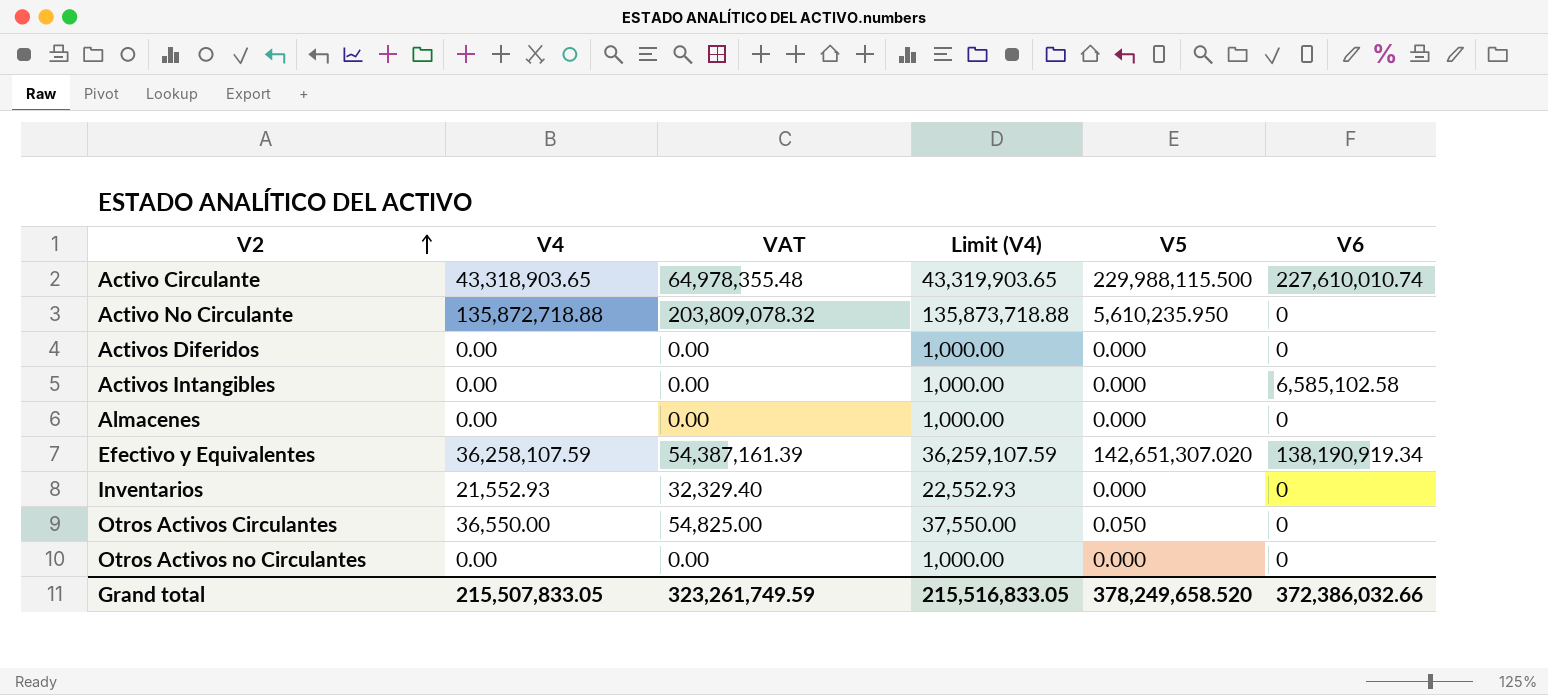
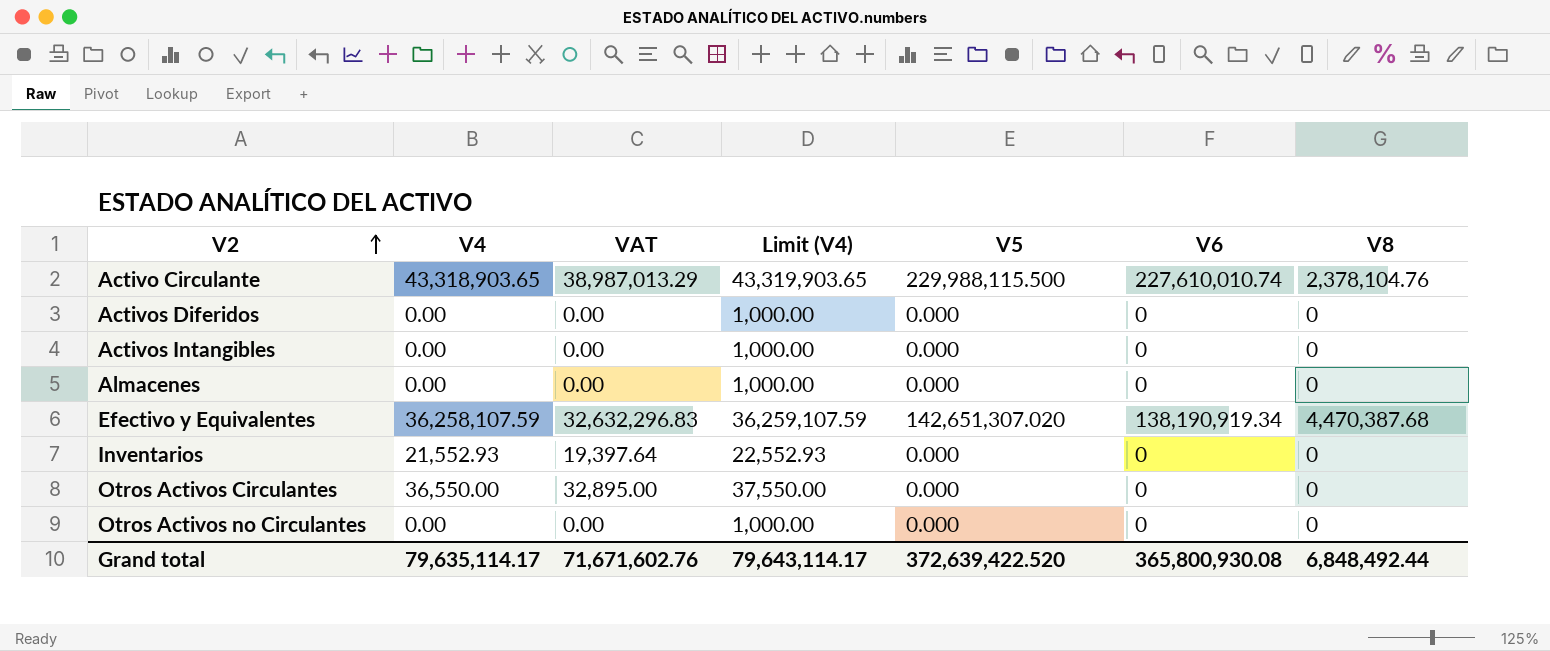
column VAT | formula: [V4] * 1.5 -> [V4] * 0.9
column V8 | position: none -> 7
row Activo No Circulante: 135,872,718.88 | 203,809,078.32 | 135,873,718.88 | 5,610,235.950 | 0 -> none
Activos Intangibles | V6: 6,585,102.58 -> 0
Otros Activos Circulantes | V5: 0.050 -> 0.000
Grand total | V4: 215,507,833.05 -> 79,635,114.17
Grand total | VAT: 323,261,749.59 -> 71,671,602.76
Grand total | Limit (V4): 215,516,833.05 -> 79,643,114.17
Grand total | V5: 378,249,658.520 -> 372,639,422.520
Grand total | V6: 372,386,032.66 -> 365,800,930.08

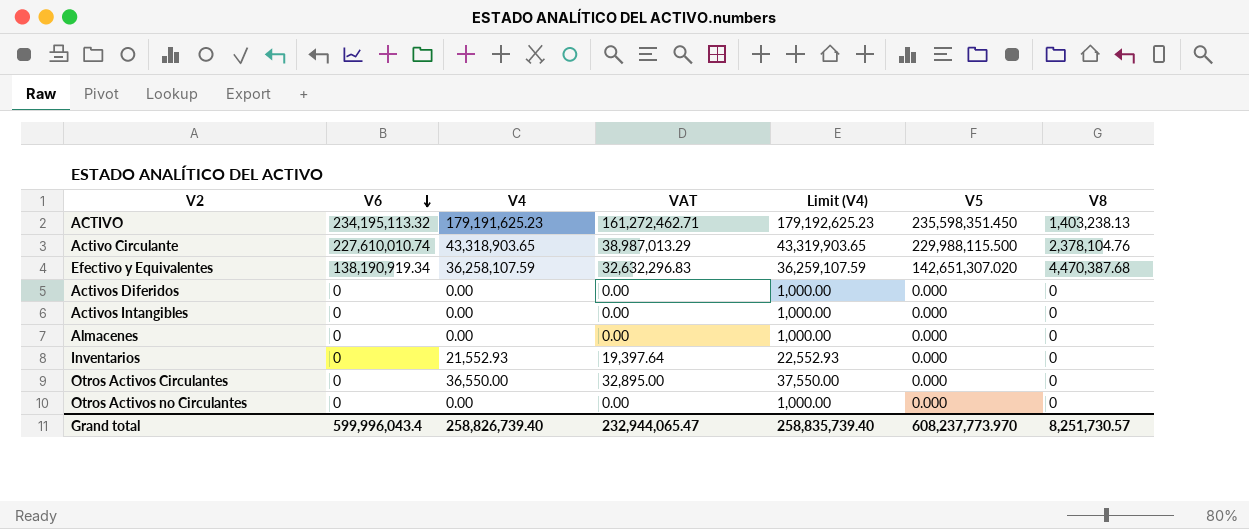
row order: V2 ascending -> V6 descending
column V6 | position: 6 -> 2
row ACTIVO: none -> 234,195,113.32 | 179,191,625.23 | 161,272,462.71 | 179,192,625.23 | 235,598,351.450 | 1,403,238.13
Grand total | V6: 365,800,930.08 -> 599,996,043.4
Grand total | V4: 79,635,114.17 -> 258,826,739.40
Grand total | VAT: 71,671,602.76 -> 232,944,065.47
Grand total | Limit (V4): 79,643,114.17 -> 258,835,739.40
Grand total | V5: 372,639,422.520 -> 608,237,773.970
Grand total | V8: 6,848,492.44 -> 8,251,730.57

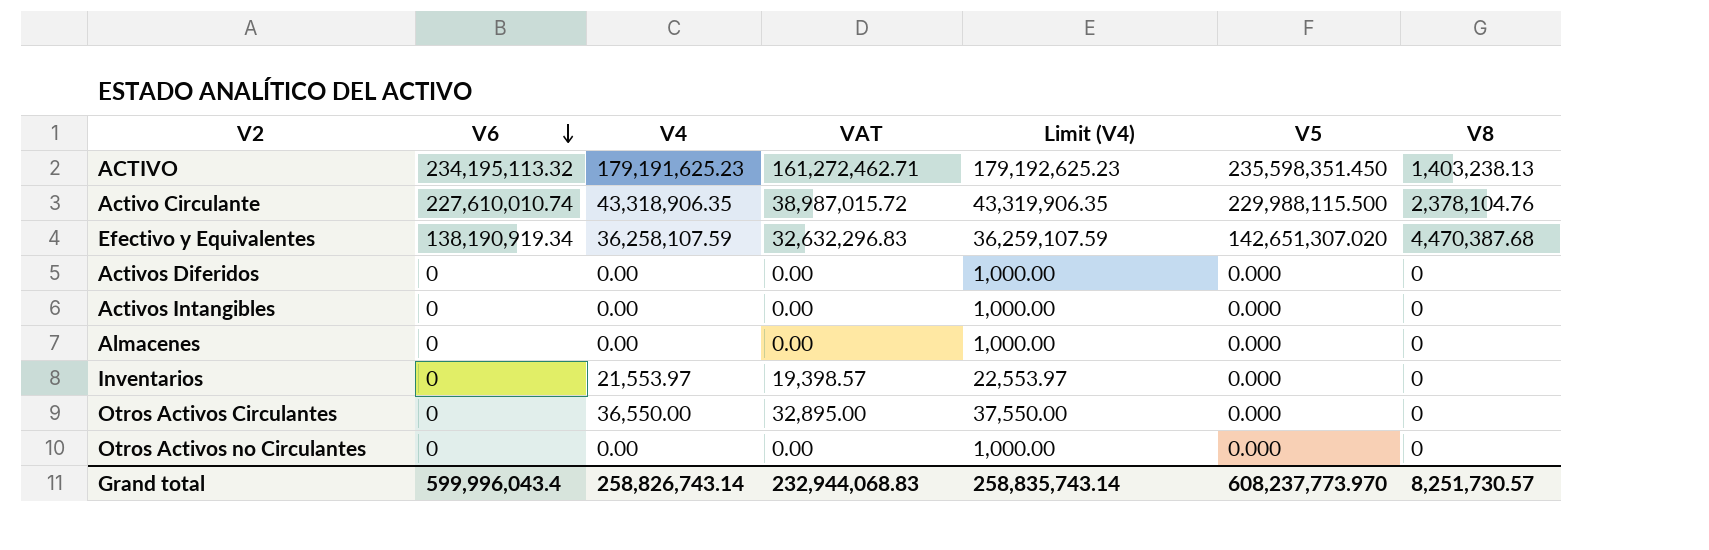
Activo Circulante | V4: 43,318,903.65 -> 43,318,906.35
Activo Circulante | VAT: 38,987,013.29 -> 38,987,015.72
Activo Circulante | Limit (V4): 43,319,903.65 -> 43,319,906.35
Inventarios | V4: 21,552.93 -> 21,553.97
Inventarios | VAT: 19,397.64 -> 19,398.57
Inventarios | Limit (V4): 22,552.93 -> 22,553.97
Grand total | V4: 258,826,739.40 -> 258,826,743.14
Grand total | VAT: 232,944,065.47 -> 232,944,068.83
Grand total | Limit (V4): 258,835,739.40 -> 258,835,743.14

